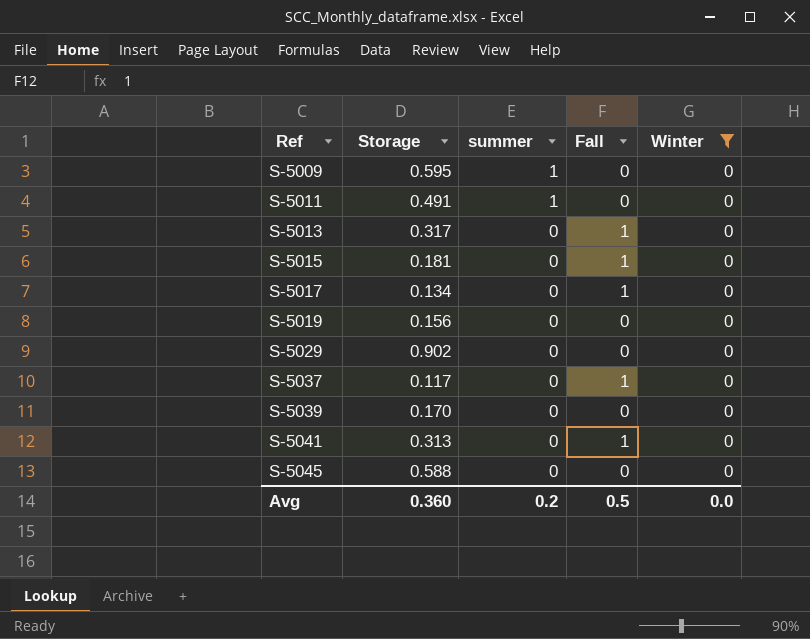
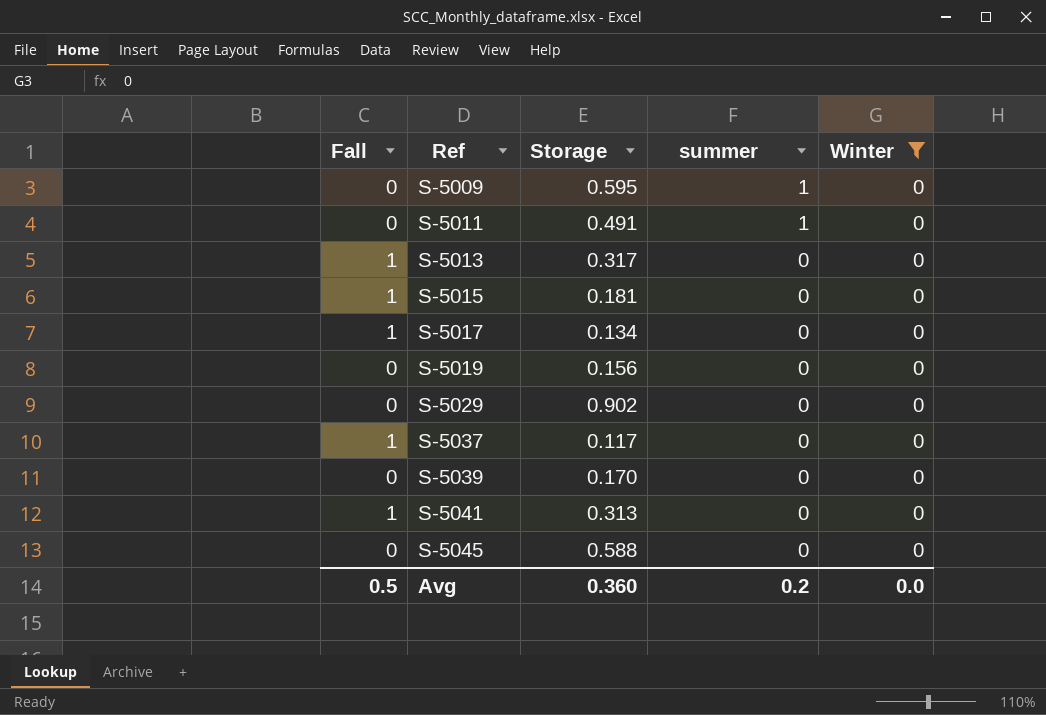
column Fall | position: 4 -> 1

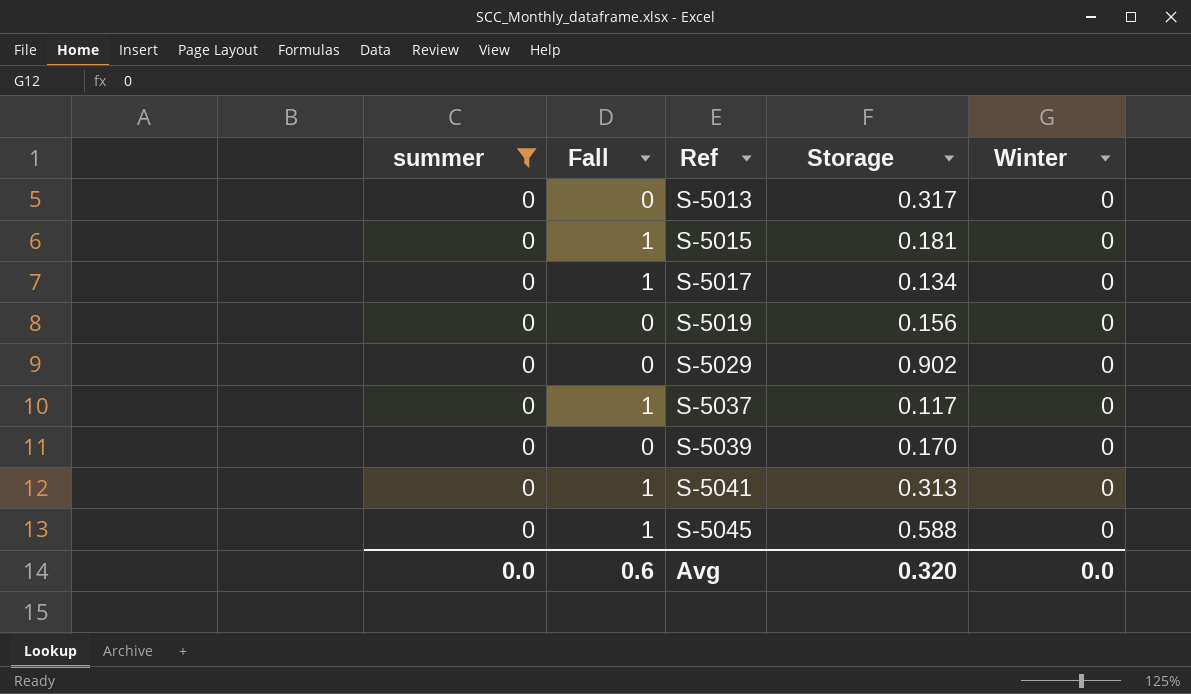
filter: Winter = 0 -> summer = 0
column summer | position: 4 -> 1
S-5013 | Fall: 1 -> 0
S-5045 | Fall: 0 -> 1
Avg | summer: 0.2 -> 0.0
Avg | Fall: 0.5 -> 0.6
Avg | Storage: 0.360 -> 0.320

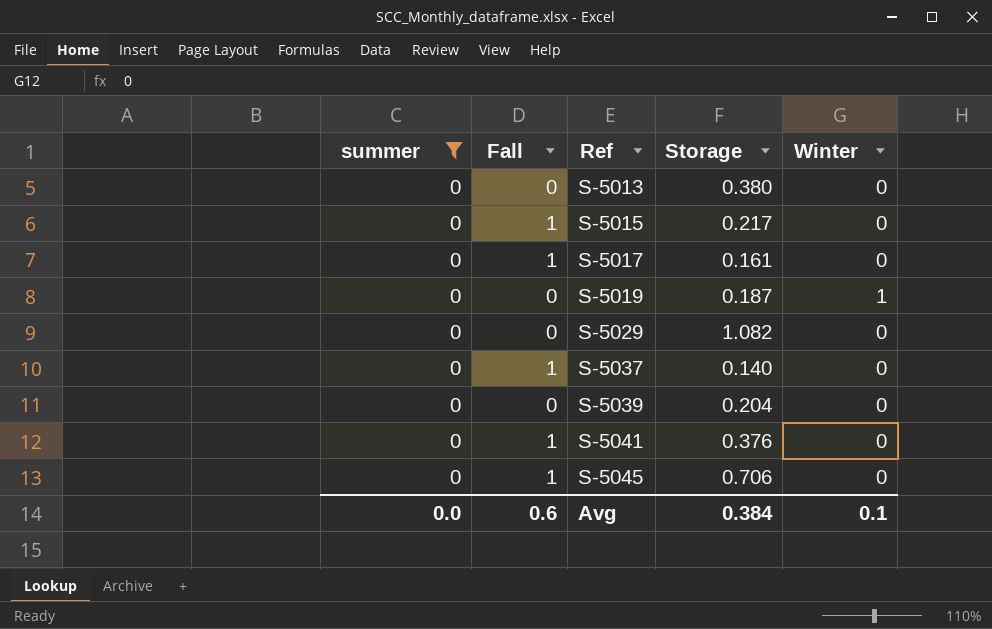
S-5013 | Storage: 0.317 -> 0.380
S-5015 | Storage: 0.181 -> 0.217
S-5017 | Storage: 0.134 -> 0.161
S-5019 | Storage: 0.156 -> 0.187
S-5019 | Winter: 0 -> 1
S-5029 | Storage: 0.902 -> 1.082
S-5037 | Storage: 0.117 -> 0.140
S-5039 | Storage: 0.170 -> 0.204
S-5041 | Storage: 0.313 -> 0.376
S-5045 | Storage: 0.588 -> 0.706
Avg | Storage: 0.320 -> 0.384
Avg | Winter: 0.0 -> 0.1

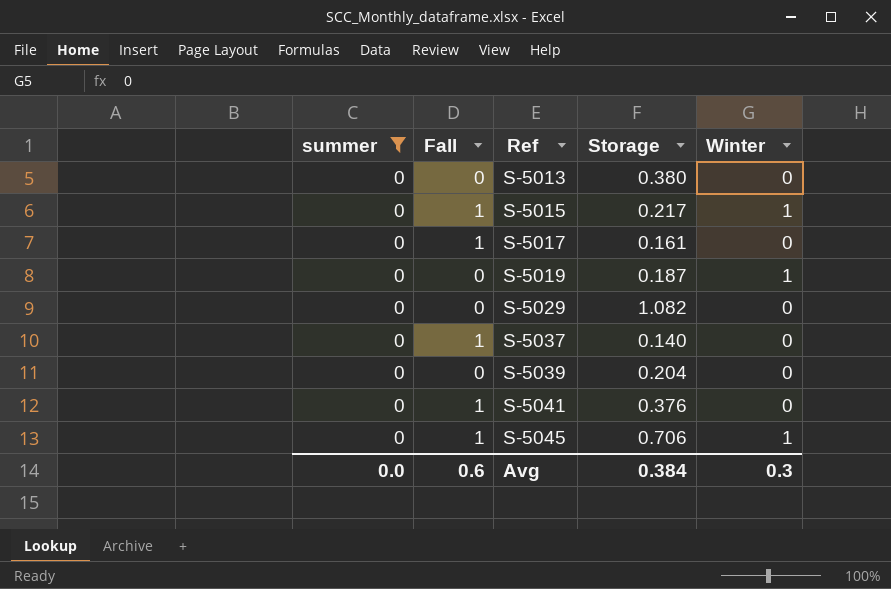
S-5015 | Winter: 0 -> 1
S-5045 | Winter: 0 -> 1
Avg | Winter: 0.1 -> 0.3

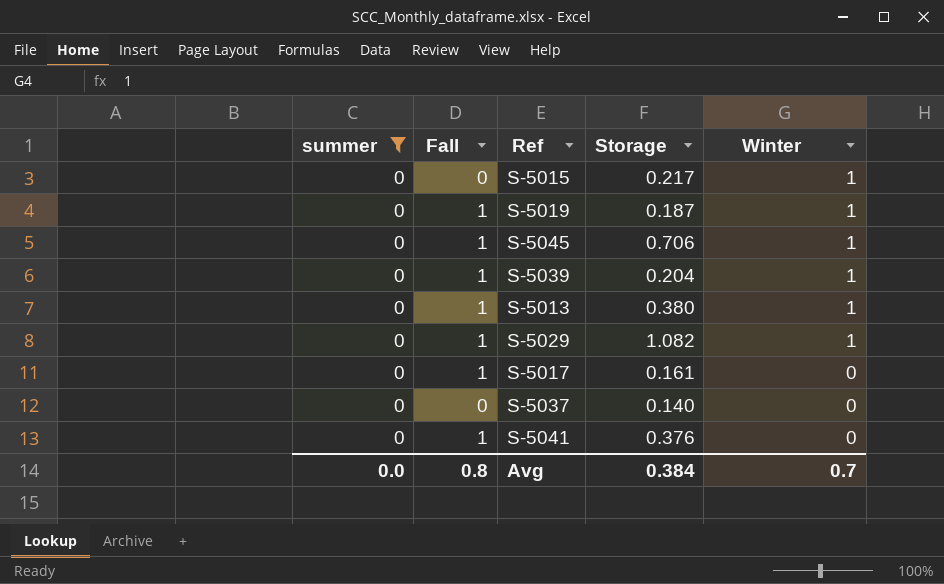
row order: Ref ascending -> Winter descending
S-5015 | Fall: 1 -> 0
S-5019 | Fall: 0 -> 1
S-5039 | Fall: 0 -> 1
S-5039 | Winter: 0 -> 1
S-5013 | Fall: 0 -> 1
S-5013 | Winter: 0 -> 1
S-5029 | Fall: 0 -> 1
S-5029 | Winter: 0 -> 1
S-5037 | Fall: 1 -> 0
Avg | Fall: 0.6 -> 0.8
Avg | Winter: 0.3 -> 0.7

